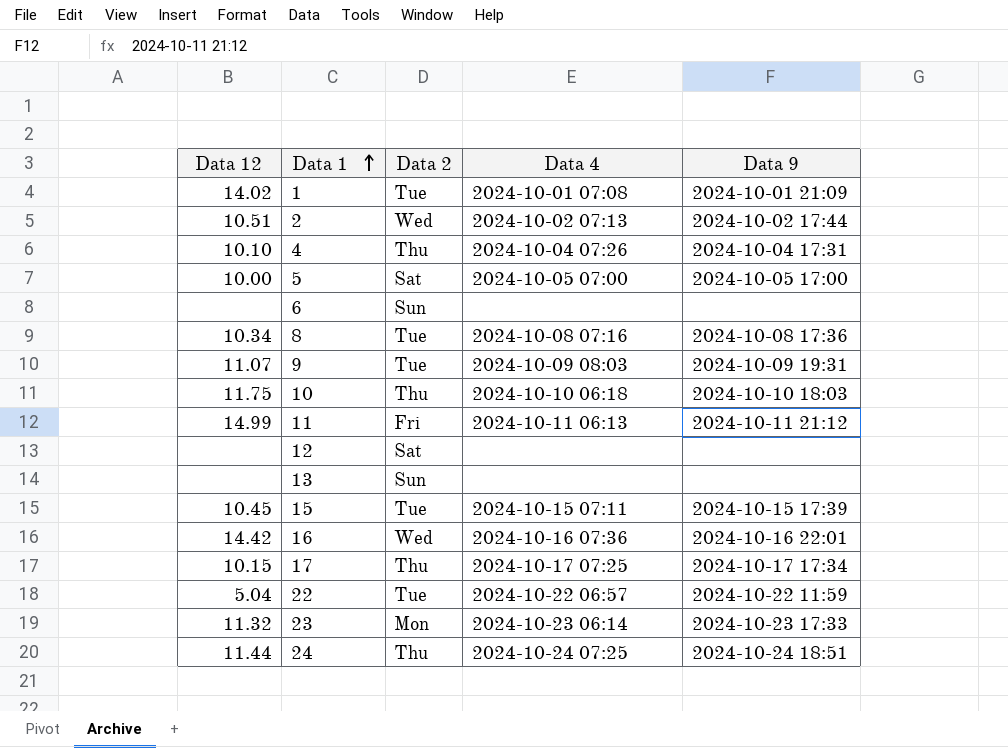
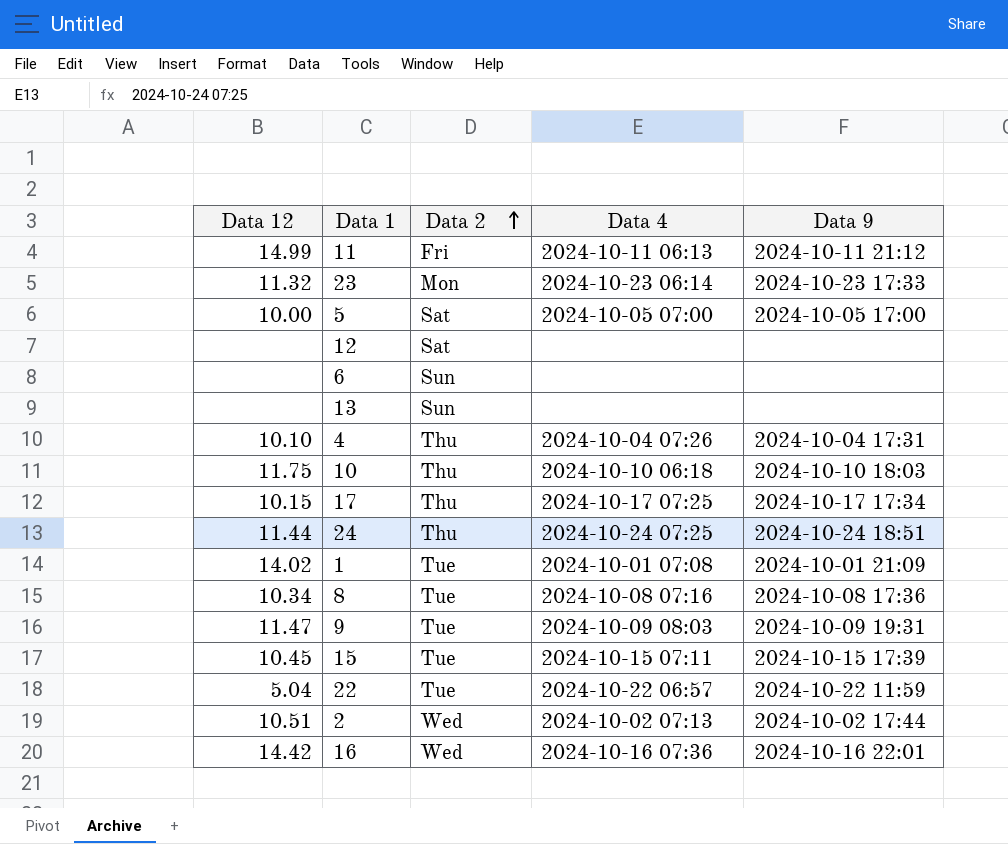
row order: Data 1 ascending -> Data 2 ascending
9 | Data 12: 11.07 -> 11.47

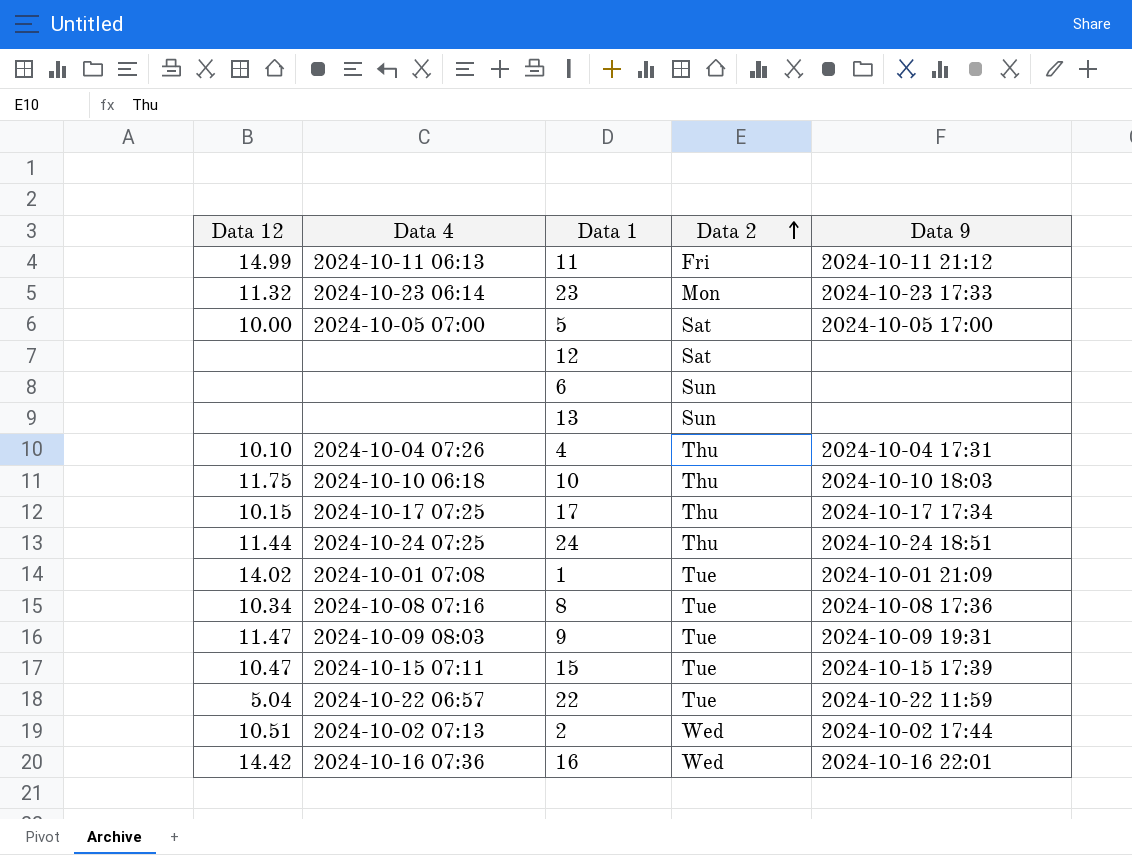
column Data 4 | position: 4 -> 2
15 | Data 12: 10.45 -> 10.47

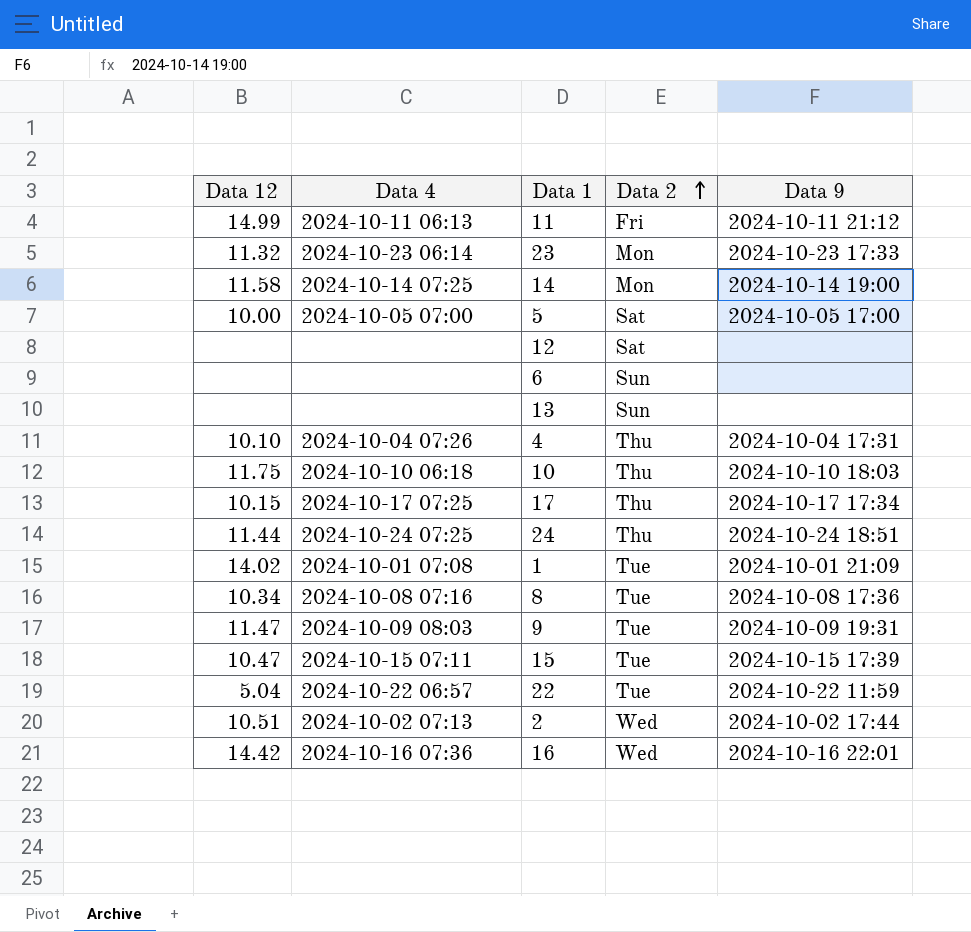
row 14: none -> 11.58 | 2024-10-14 07:25 | Mon | 2024-10-14 19:00

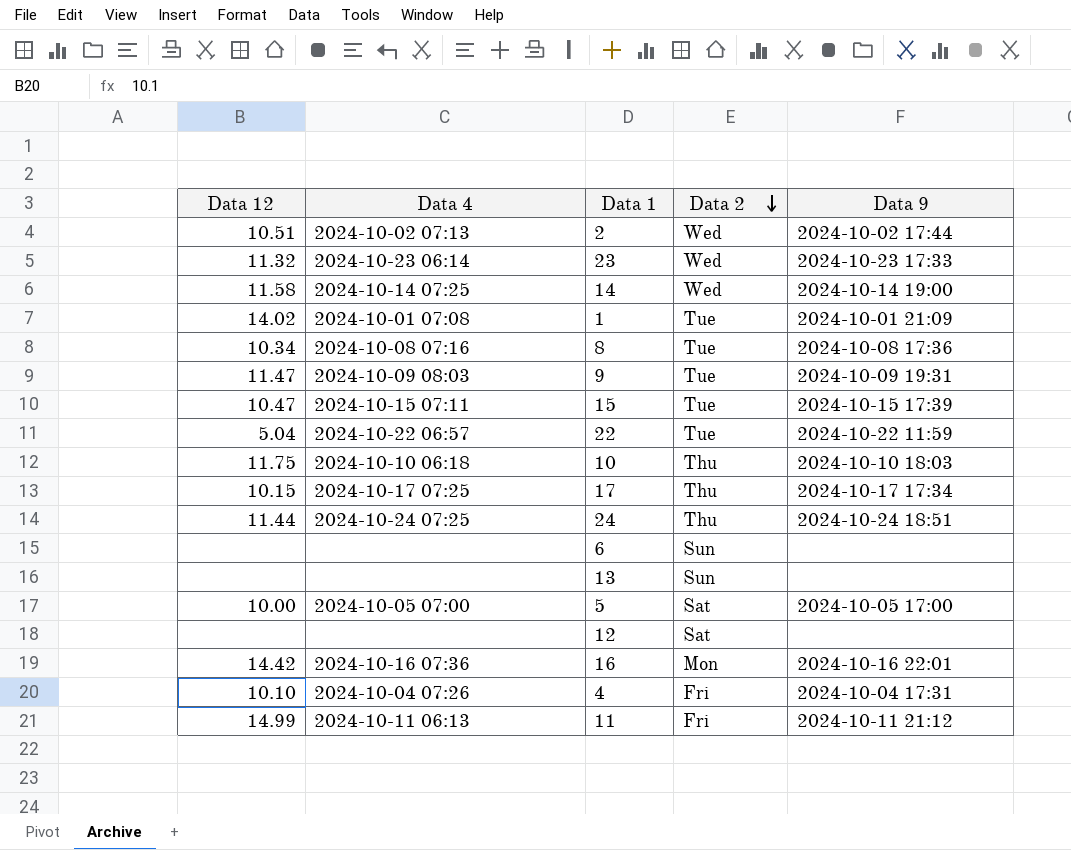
row order: Data 2 ascending -> Data 2 descending
23 | Data 2: Mon -> Wed
14 | Data 2: Mon -> Wed
16 | Data 2: Wed -> Mon
4 | Data 2: Thu -> Fri

